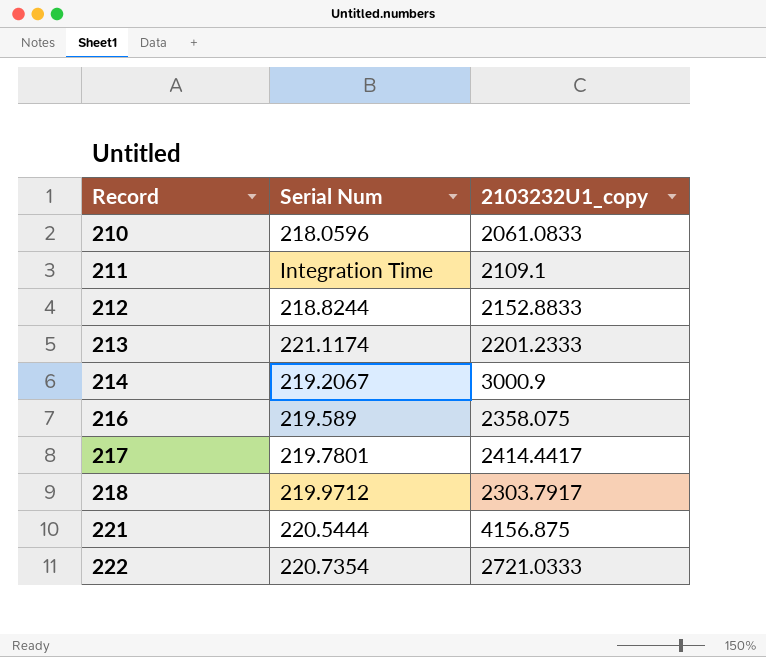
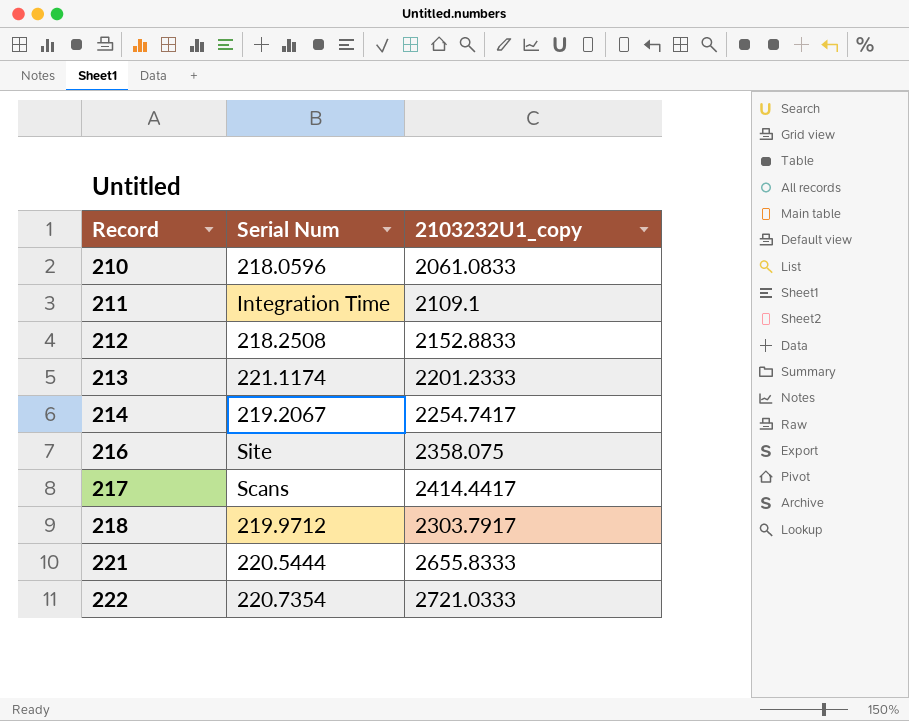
212 | Serial Num: 218.8244 -> 218.2508
214 | 2103232U1_copy: 3000.9 -> 2254.7417
216 | Serial Num: 219.589 -> Site
217 | Serial Num: 219.7801 -> Scans
221 | 2103232U1_copy: 4156.875 -> 2655.8333

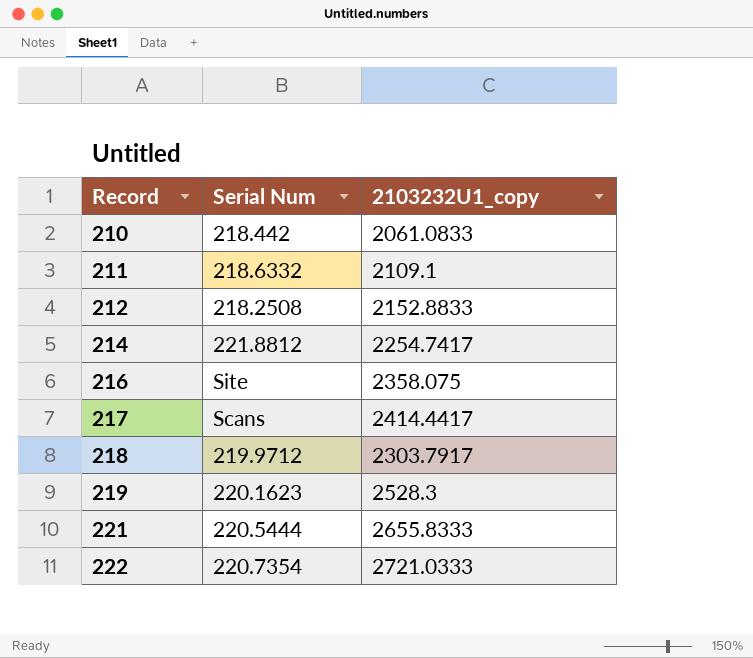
row 213: 221.1174 | 2201.2333 -> none
210 | Serial Num: 218.0596 -> 218.442
211 | Serial Num: Integration Time -> 218.6332
214 | Serial Num: 219.2067 -> 221.8812
row 219: none -> 220.1623 | 2528.3

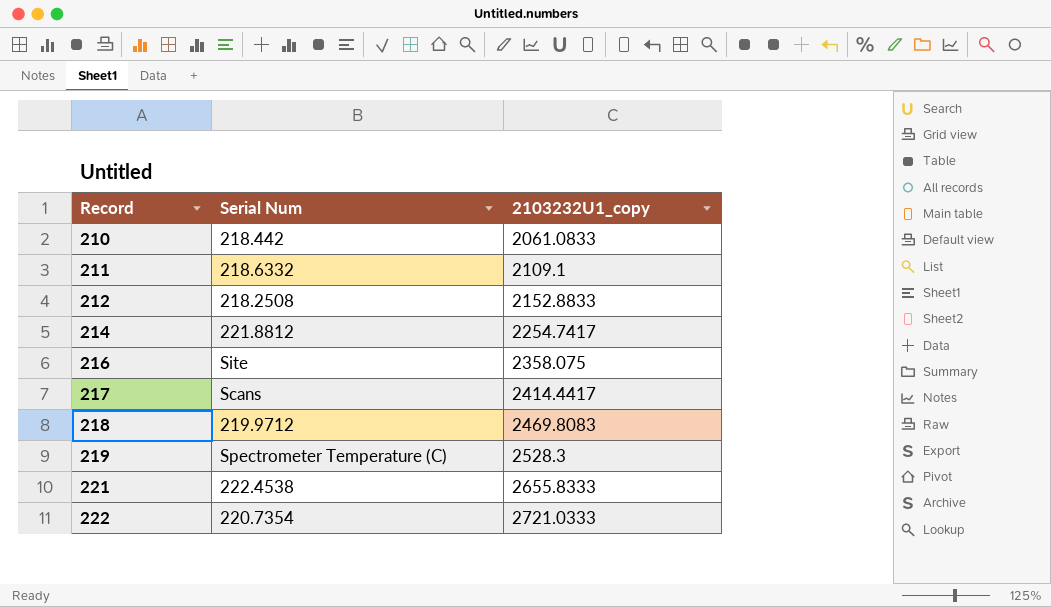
218 | 2103232U1_copy: 2303.7917 -> 2469.8083
219 | Serial Num: 220.1623 -> Spectrometer Temperature (C)
221 | Serial Num: 220.5444 -> 222.4538

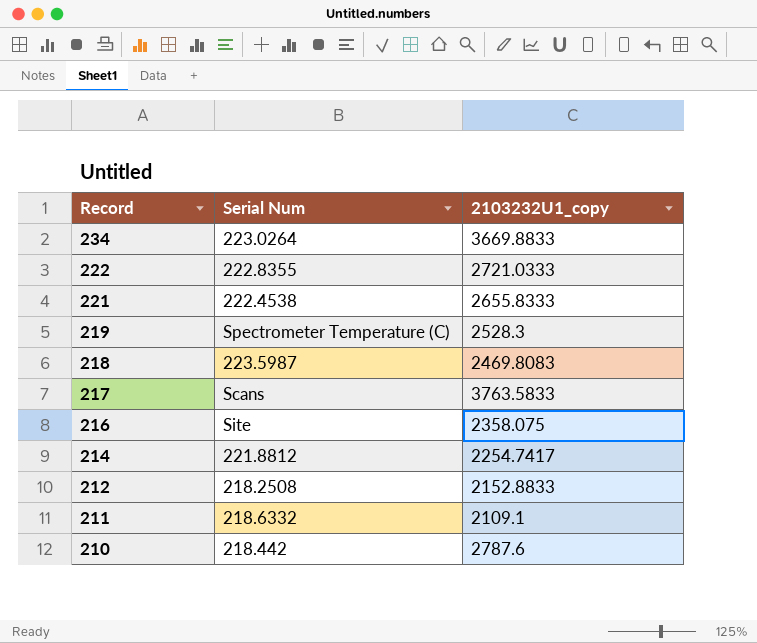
row order: Record ascending -> Record descending
row 234: none -> 223.0264 | 3669.8833
222 | Serial Num: 220.7354 -> 222.8355
218 | Serial Num: 219.9712 -> 223.5987
217 | 2103232U1_copy: 2414.4417 -> 3763.5833
210 | 2103232U1_copy: 2061.0833 -> 2787.6

